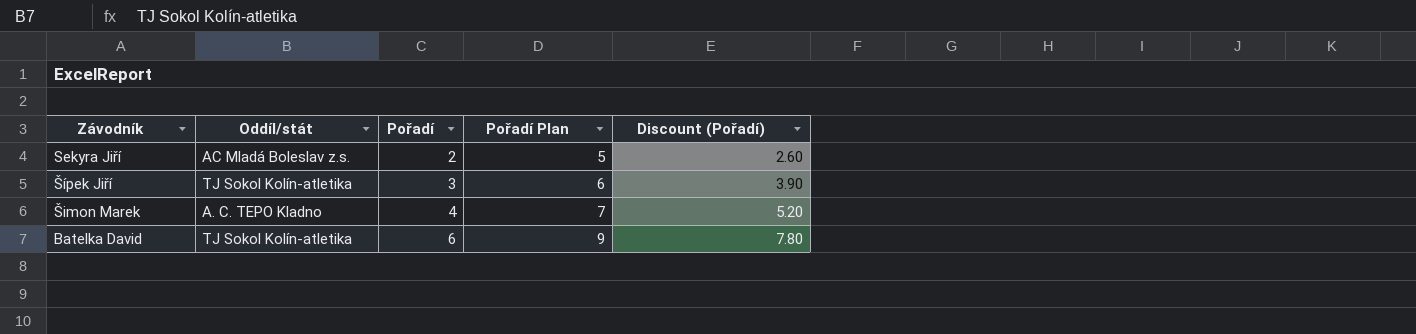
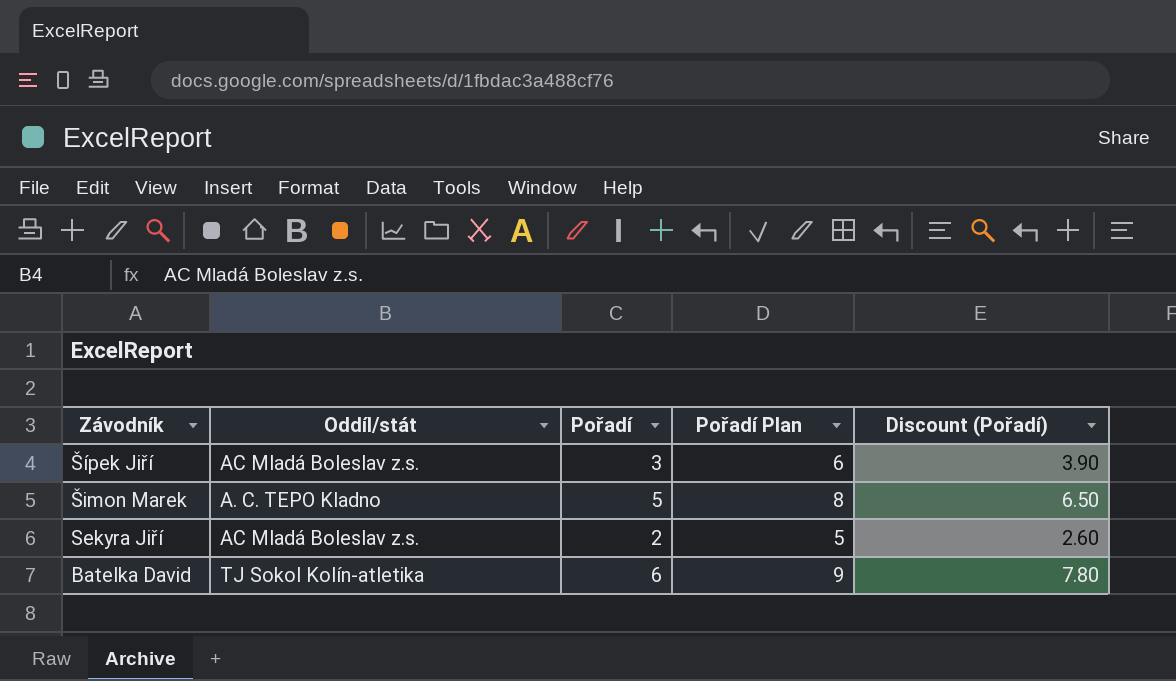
row order: Pořadí ascending -> Závodník descending
Šípek Jiří | Oddíl/stát: TJ Sokol Kolín-atletika -> AC Mladá Boleslav z.s.
Šimon Marek | Pořadí: 4 -> 5
Šimon Marek | Pořadí Plan: 7 -> 8
Šimon Marek | Discount (Pořadí): 5.20 -> 6.50

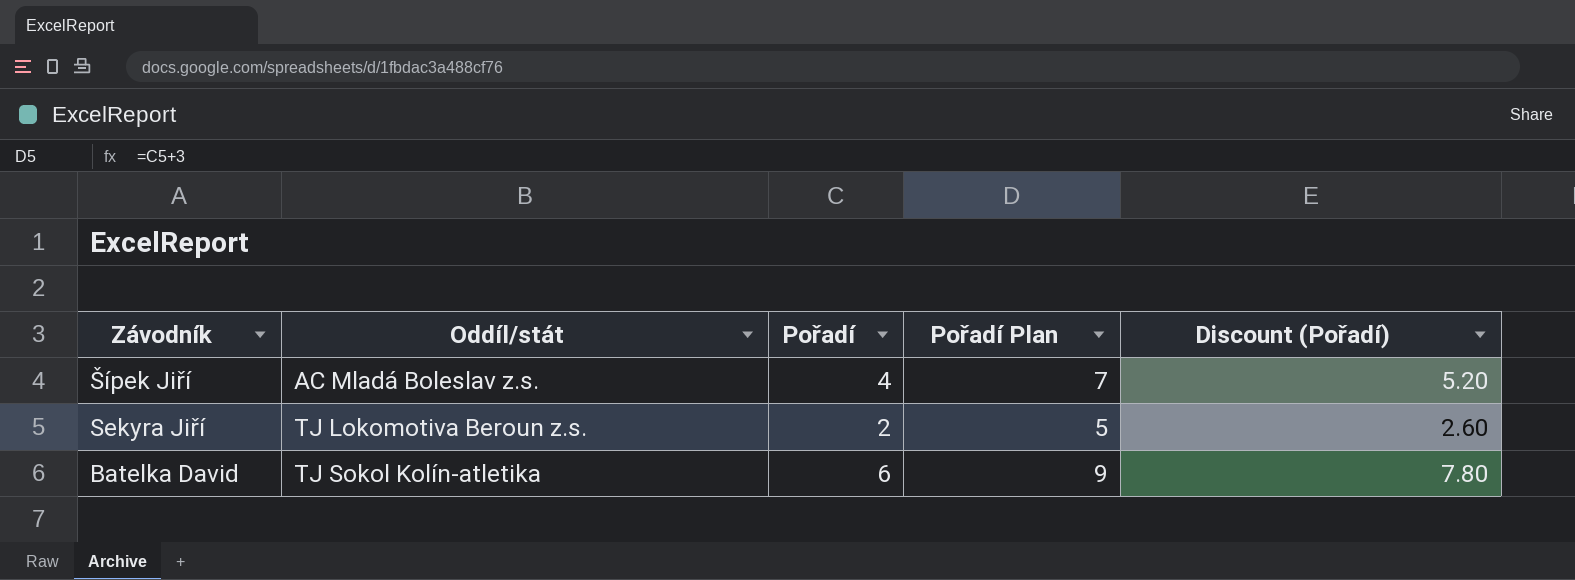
row Šimon Marek: A. C. TEPO Kladno | 5 | 8 | 6.50 -> none
Šípek Jiří | Pořadí: 3 -> 4
Šípek Jiří | Pořadí Plan: 6 -> 7
Šípek Jiří | Discount (Pořadí): 3.90 -> 5.20
Sekyra Jiří | Oddíl/stát: AC Mladá Boleslav z.s. -> TJ Lokomotiva Beroun z.s.

